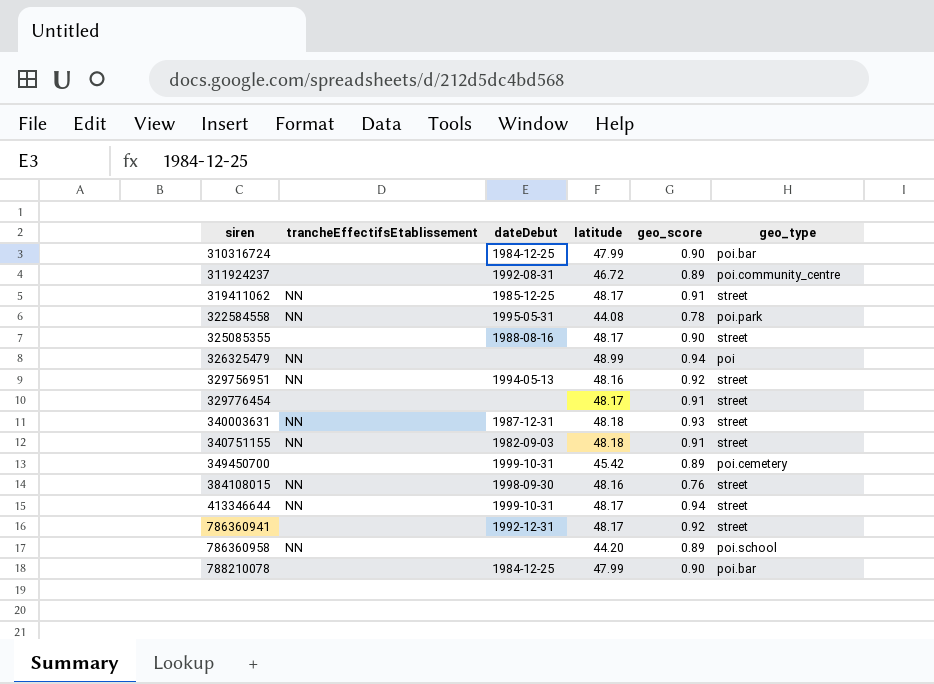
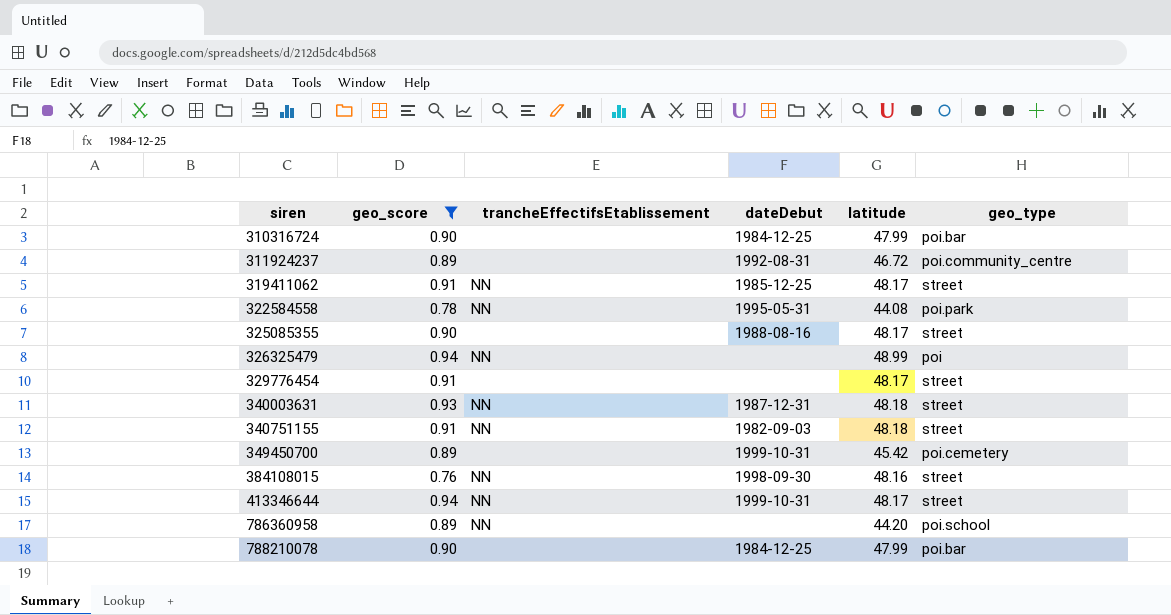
filter: none -> geo_score != 0.92
column geo_score | position: 5 -> 2

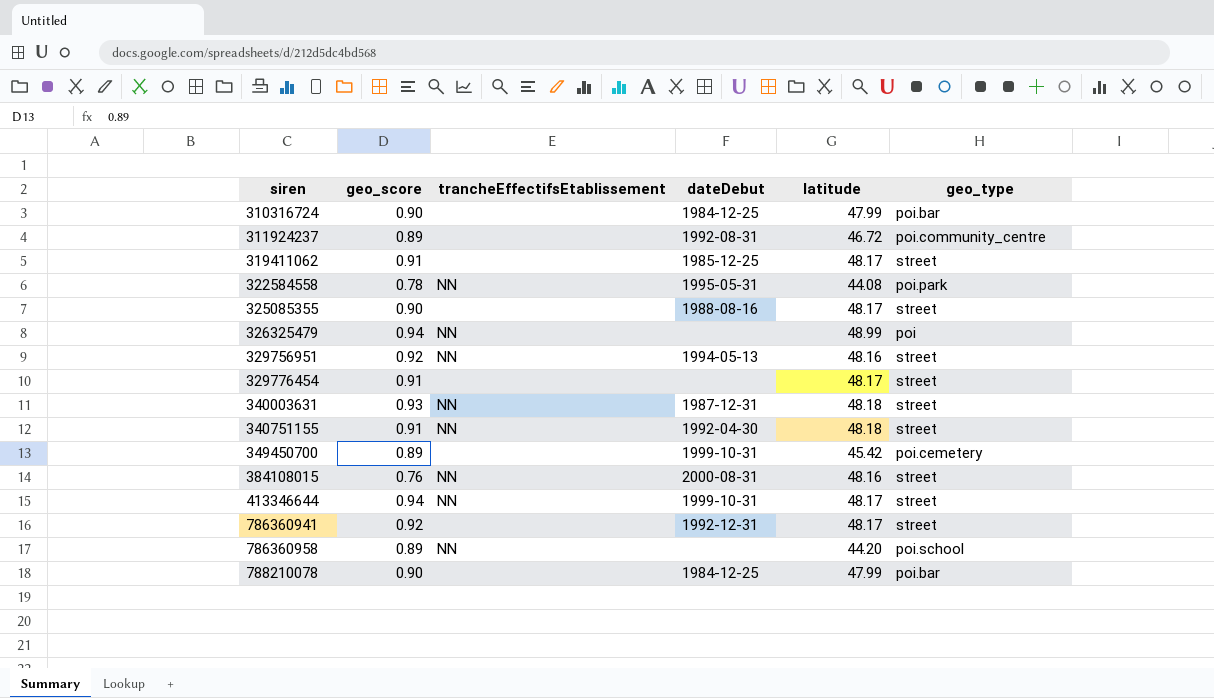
filter: geo_score != 0.92 -> none
319411062 | trancheEffectifsEtablissement: NN -> none
340751155 | dateDebut: 1982-09-03 -> 1992-04-30
384108015 | dateDebut: 1998-09-30 -> 2000-08-31

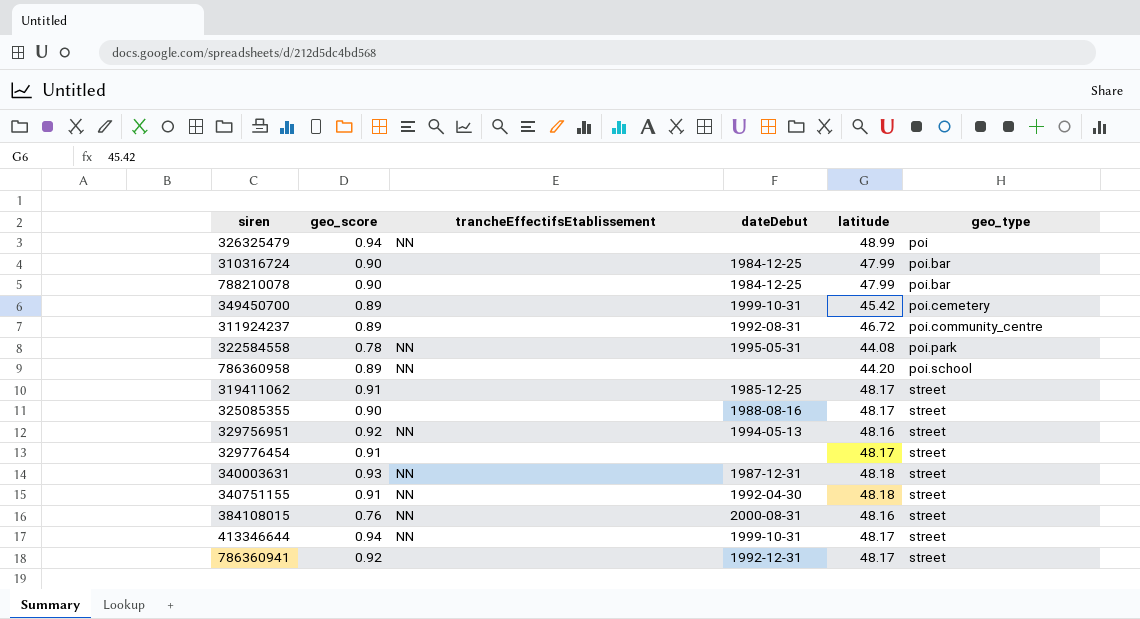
row order: siren ascending -> geo_type ascending

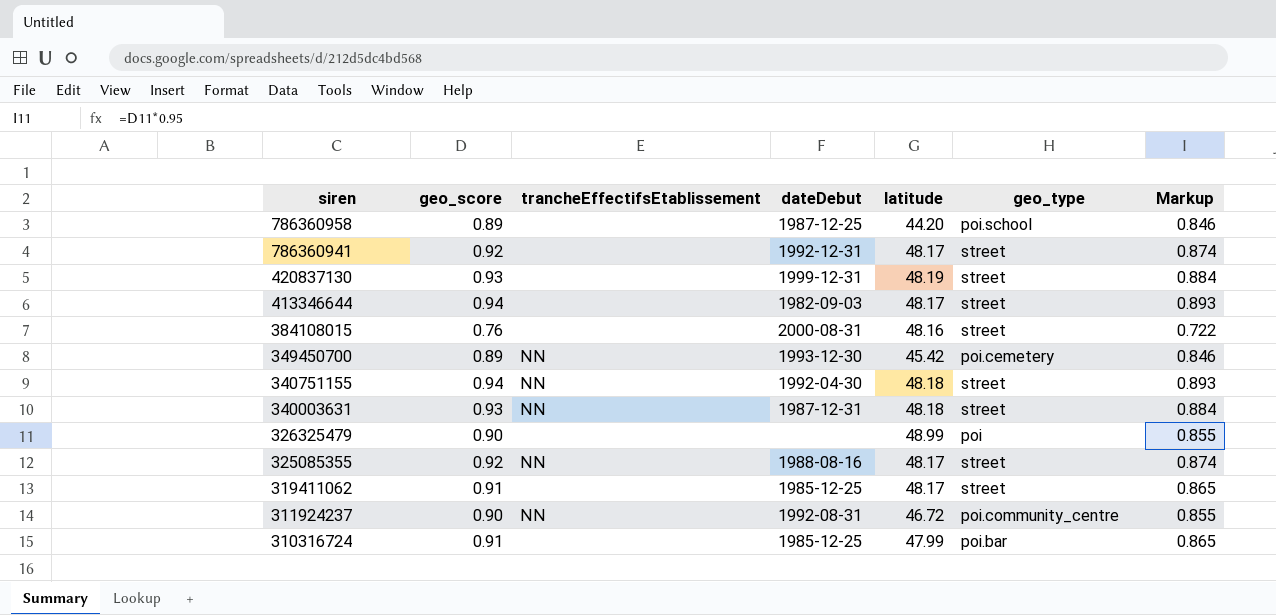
row order: geo_type ascending -> siren descending
column Markup | formula: none -> [geo_score] * 0.95
row 788210078: 0.90 | none | 1984-12-25 | 47.99 | poi.bar -> none
row 322584558: 0.78 | NN | 1995-05-31 | 44.08 | poi.park -> none
row 329756951: 0.92 | NN | 1994-05-13 | 48.16 | street -> none
row 329776454: 0.91 | none | none | 48.17 | street -> none
786360958 | trancheEffectifsEtablissement: NN -> none
786360958 | dateDebut: none -> 1987-12-25
row 420837130: none -> 0.93 | none | 1999-12-31 | 48.19 | street | 0.884
413346644 | trancheEffectifsEtablissement: NN -> none
413346644 | dateDebut: 1999-10-31 -> 1982-09-03
384108015 | trancheEffectifsEtablissement: NN -> none
349450700 | trancheEffectifsEtablissement: none -> NN
349450700 | dateDebut: 1999-10-31 -> 1993-12-30
340751155 | geo_score: 0.91 -> 0.94
326325479 | geo_score: 0.94 -> 0.90
326325479 | trancheEffectifsEtablissement: NN -> none
325085355 | geo_score: 0.90 -> 0.92
325085355 | trancheEffectifsEtablissement: none -> NN
311924237 | geo_score: 0.89 -> 0.90
311924237 | trancheEffectifsEtablissement: none -> NN
310316724 | geo_score: 0.90 -> 0.91
310316724 | dateDebut: 1984-12-25 -> 1985-12-25

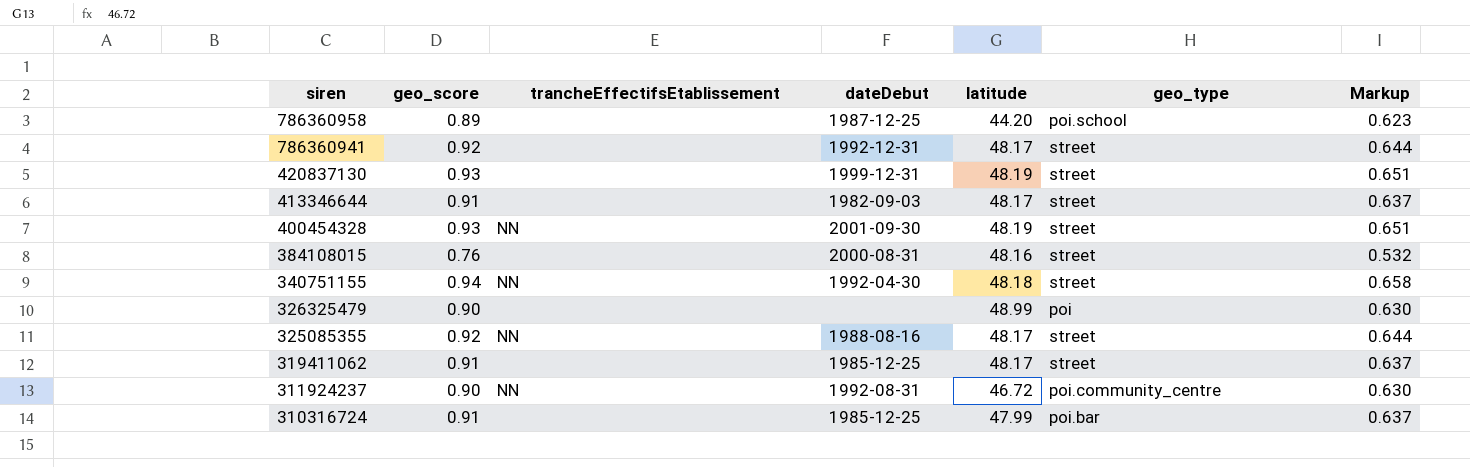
column Markup | formula: [geo_score] * 0.95 -> [geo_score] * 0.7
row 349450700: 0.89 | NN | 1993-12-30 | 45.42 | poi.cemetery | 0.846 -> none
row 340003631: 0.93 | NN | 1987-12-31 | 48.18 | street | 0.884 -> none
413346644 | geo_score: 0.94 -> 0.91
row 400454328: none -> 0.93 | NN | 2001-09-30 | 48.19 | street | 0.651

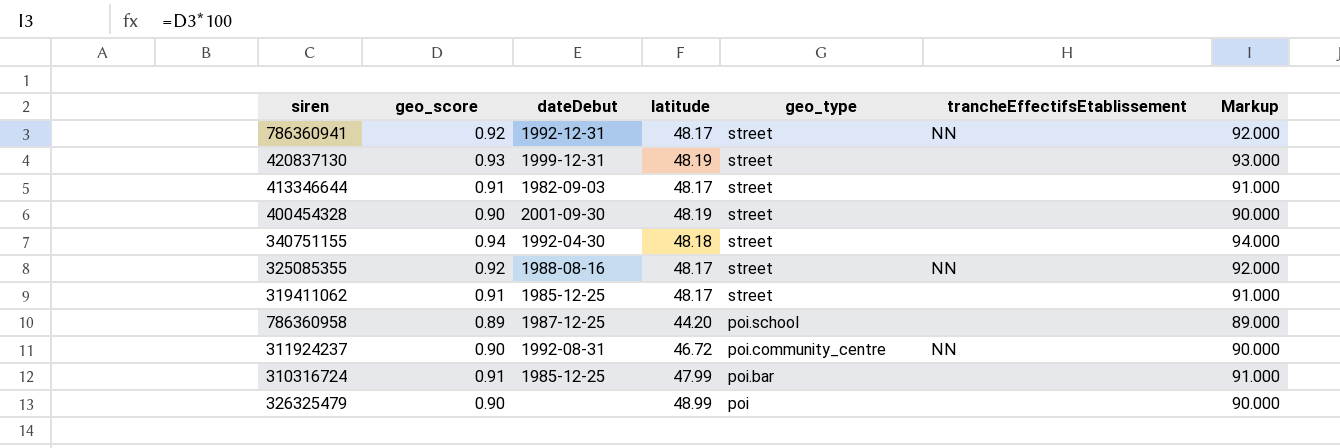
row order: siren descending -> geo_type descending
column trancheEffectifsEtablissement | position: 3 -> 6
column Markup | formula: [geo_score] * 0.7 -> [geo_score] * 100
row 384108015: 0.76 | none | 2000-08-31 | 48.16 | street | 0.532 -> none
786360941 | trancheEffectifsEtablissement: none -> NN
400454328 | geo_score: 0.93 -> 0.90
400454328 | trancheEffectifsEtablissement: NN -> none
340751155 | trancheEffectifsEtablissement: NN -> none

